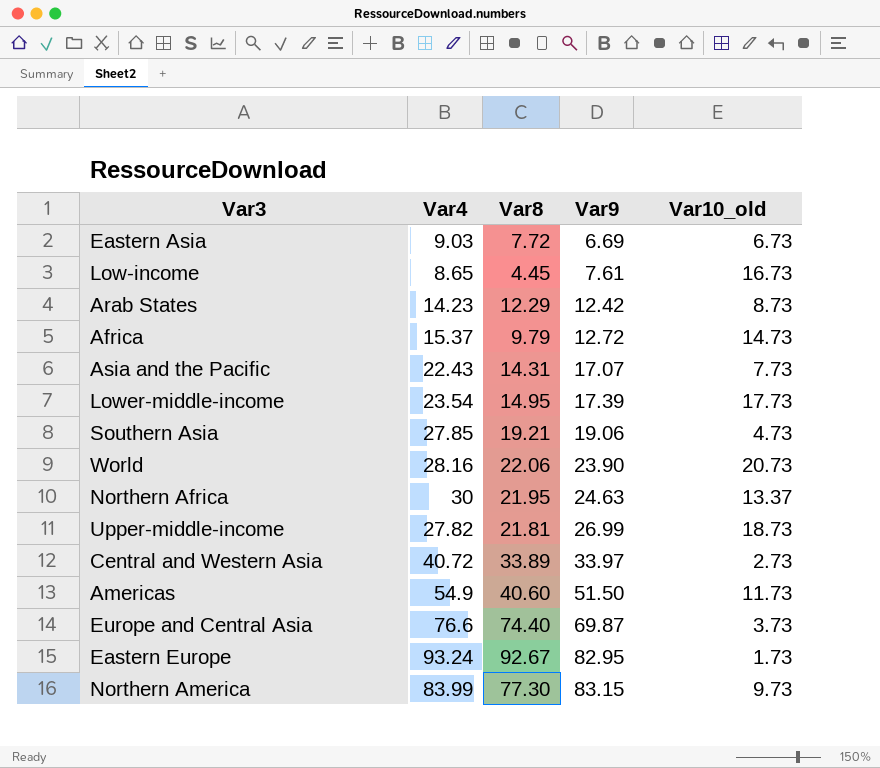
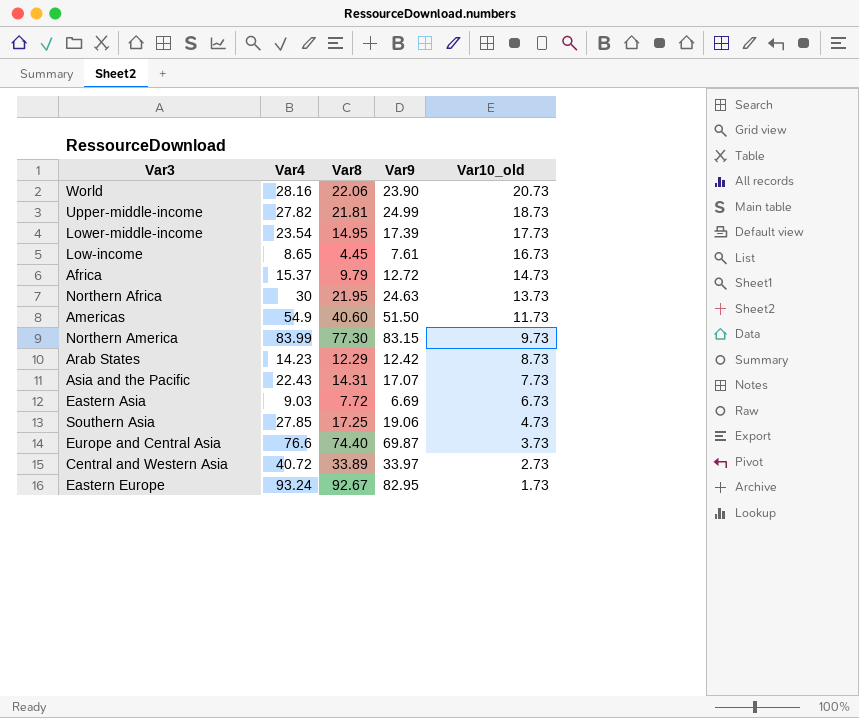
row order: Var9 ascending -> Var10_old descending
Upper-middle-income | Var9: 26.99 -> 24.99
Northern Africa | Var10_old: 13.37 -> 13.73
Southern Asia | Var8: 19.21 -> 17.25

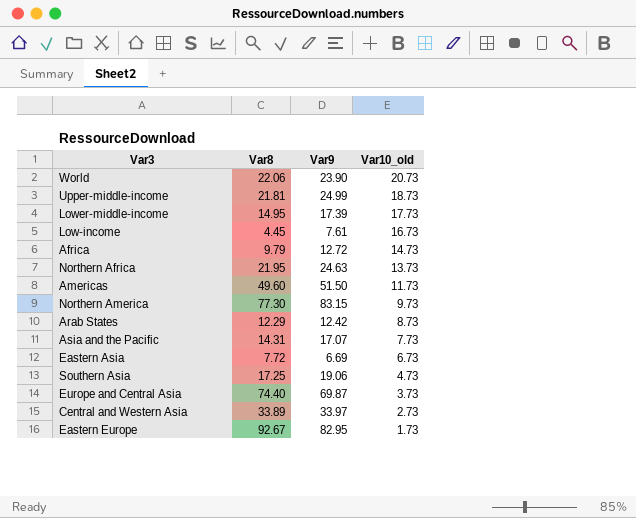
column Var4 | position: 2 -> none
Americas | Var8: 40.60 -> 49.60

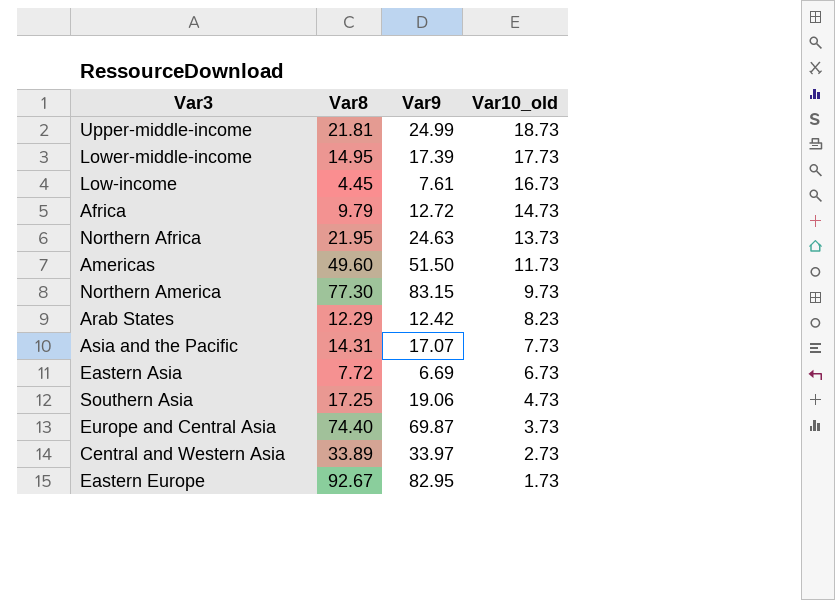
row World: 22.06 | 23.90 | 20.73 -> none
Arab States | Var10_old: 8.73 -> 8.23

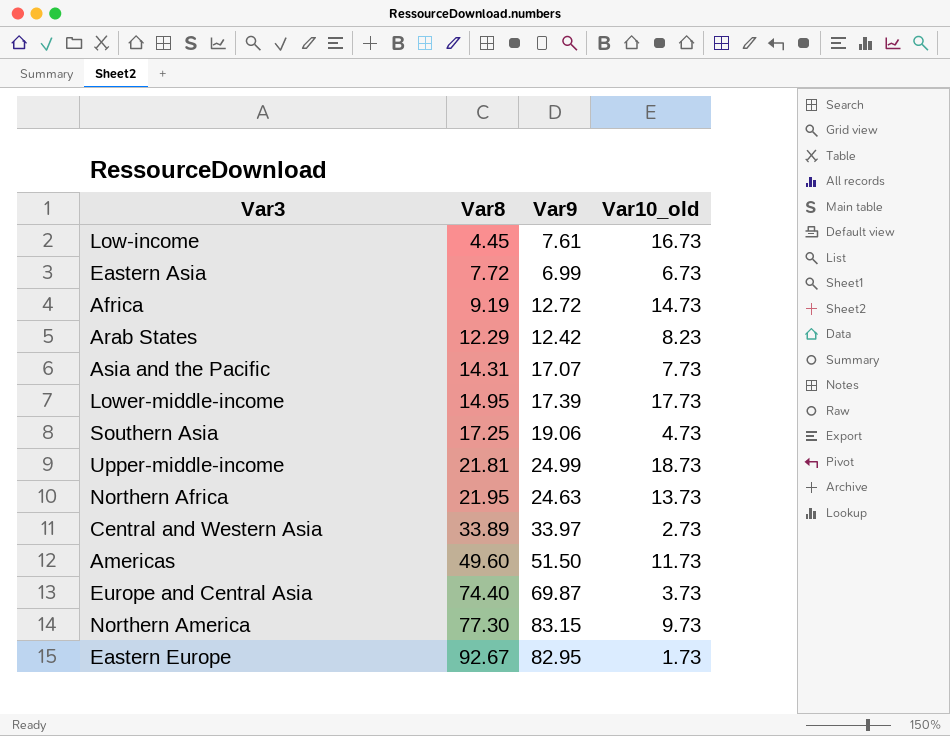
row order: Var10_old descending -> Var8 ascending
Eastern Asia | Var9: 6.69 -> 6.99
Africa | Var8: 9.79 -> 9.19

